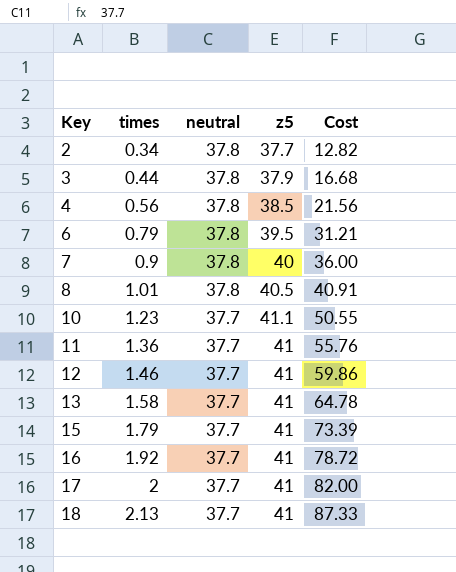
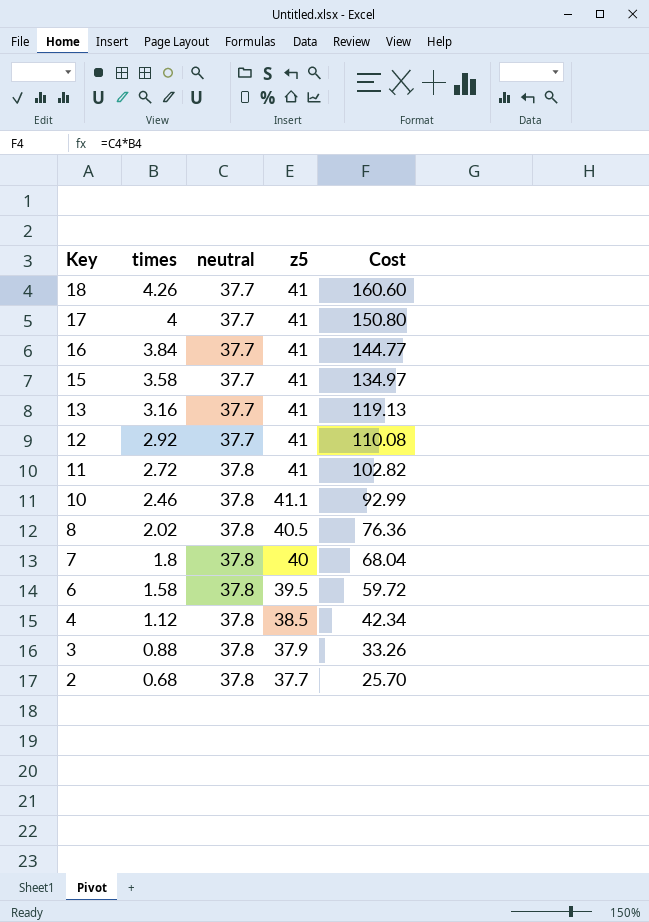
row order: Key ascending -> Key descending
column Cost | formula: [times] * [z5] -> [times] * [neutral]
18 | times: 2.13 -> 4.26
17 | times: 2 -> 4
16 | times: 1.92 -> 3.84
15 | times: 1.79 -> 3.58
13 | times: 1.58 -> 3.16
12 | times: 1.46 -> 2.92
11 | times: 1.36 -> 2.72
11 | neutral: 37.7 -> 37.8
10 | times: 1.23 -> 2.46
10 | neutral: 37.7 -> 37.8
8 | times: 1.01 -> 2.02
7 | times: 0.9 -> 1.8
6 | times: 0.79 -> 1.58
4 | times: 0.56 -> 1.12
3 | times: 0.44 -> 0.88
2 | times: 0.34 -> 0.68

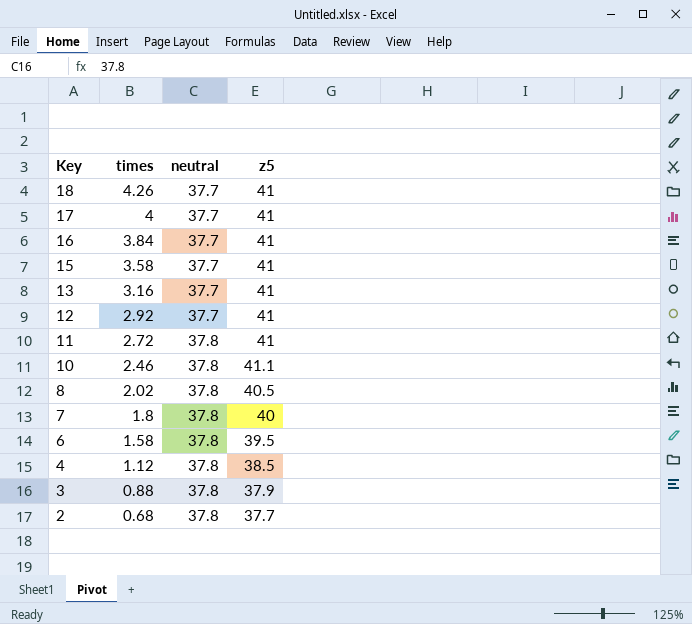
column Cost | formula: [times] * [neutral] -> none

